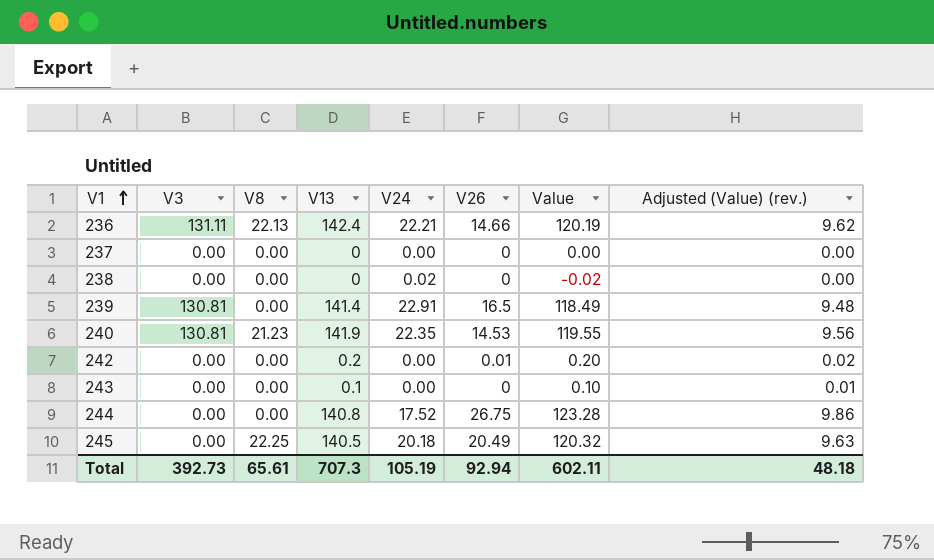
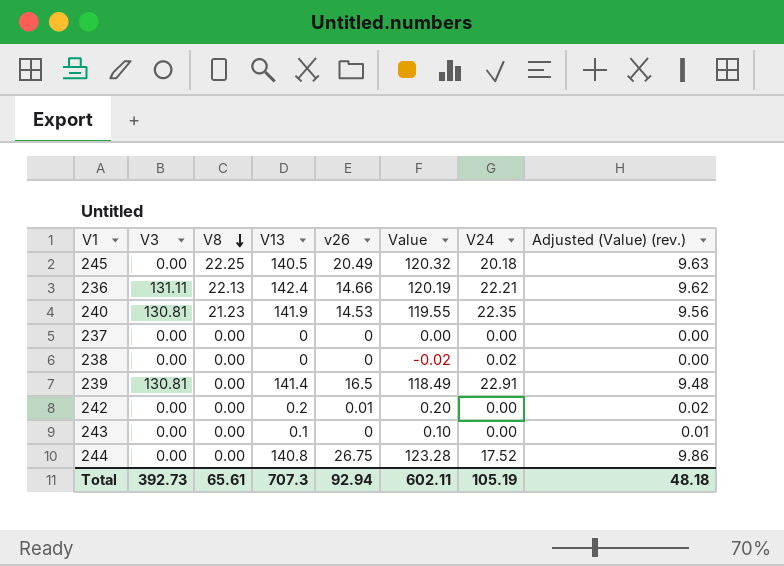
row order: V1 ascending -> V8 descending
column name: V26 -> v26
column V24 | position: 5 -> 7

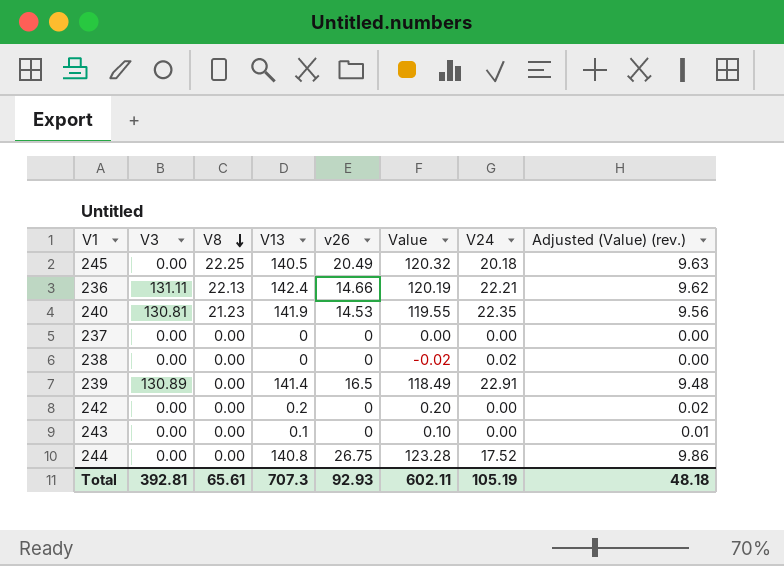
239 | V3: 130.81 -> 130.89
242 | v26: 0.01 -> 0
Total | V3: 392.73 -> 392.81
Total | v26: 92.94 -> 92.93

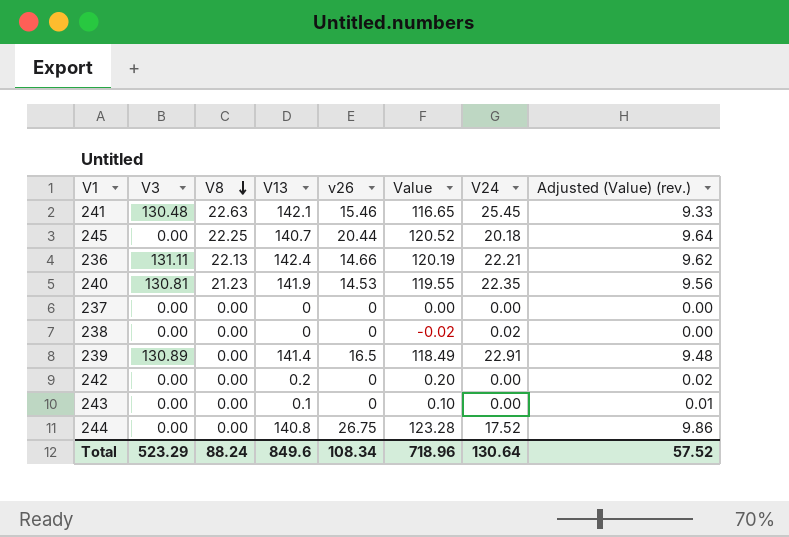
row 241: none -> 130.48 | 22.63 | 142.1 | 15.46 | 116.65 | 25.45 | 9.33
245 | V13: 140.5 -> 140.7
245 | v26: 20.49 -> 20.44
245 | Value: 120.32 -> 120.52
245 | Adjusted (Value) (rev.): 9.63 -> 9.64
Total | V3: 392.81 -> 523.29
Total | V8: 65.61 -> 88.24
Total | V13: 707.3 -> 849.6
Total | v26: 92.93 -> 108.34
Total | Value: 602.11 -> 718.96
Total | V24: 105.19 -> 130.64
Total | Adjusted (Value) (rev.): 48.18 -> 57.52

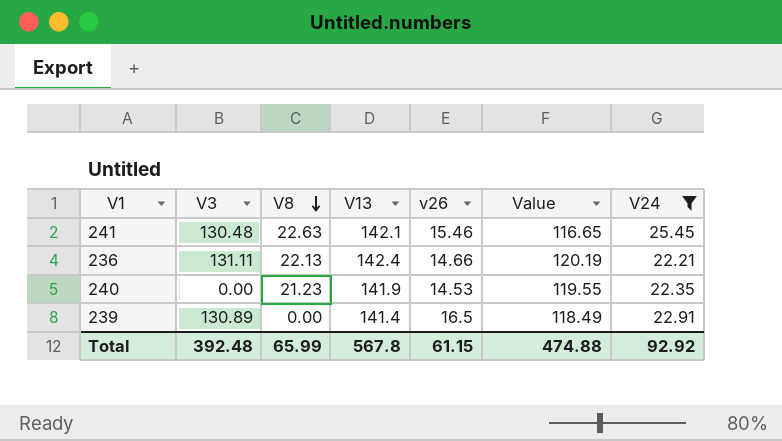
filter: none -> V24 >= 22.21
column Adjusted (Value) (rev.) | formula: [Value] * 0.08 -> none
240 | V3: 130.81 -> 0.00
Total | V3: 523.29 -> 392.48
Total | V8: 88.24 -> 65.99
Total | V13: 849.6 -> 567.8
Total | v26: 108.34 -> 61.15
Total | Value: 718.96 -> 474.88
Total | V24: 130.64 -> 92.92

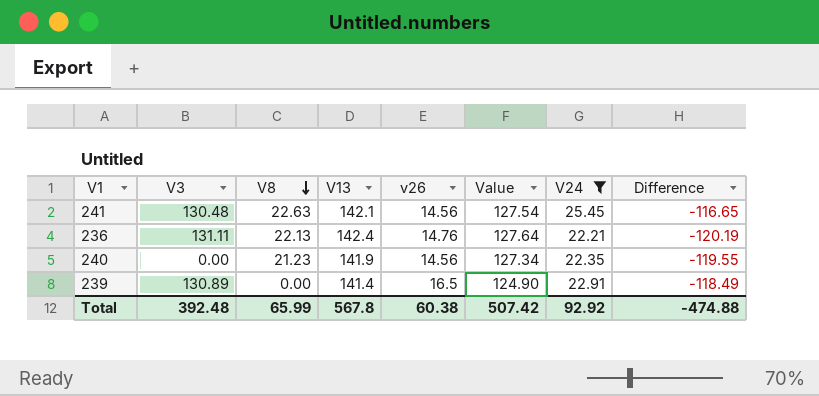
column Value | formula: [V13] - [V24] -> [V13] - [v26]
column Difference | formula: none -> [V24] - [V13]
241 | v26: 15.46 -> 14.56
236 | v26: 14.66 -> 14.76
240 | v26: 14.53 -> 14.56
Total | v26: 61.15 -> 60.38
Total | Value: 474.88 -> 507.42

